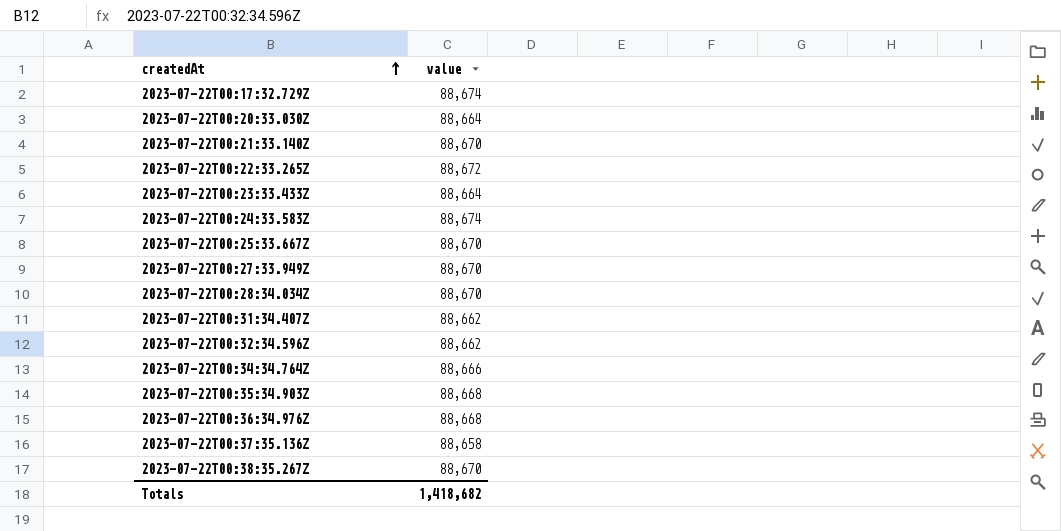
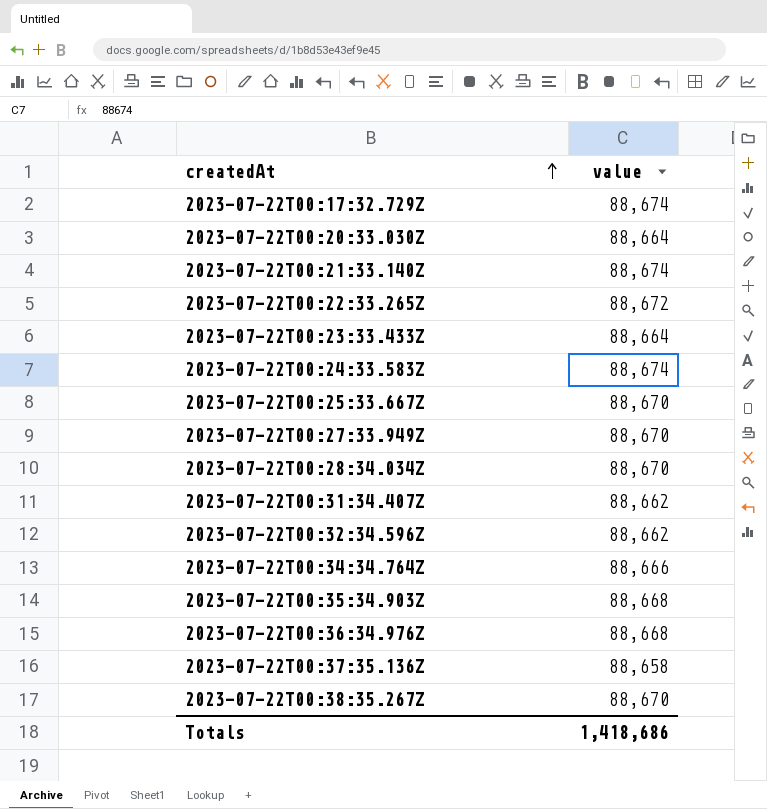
2023-07-22T00:21:33.140Z | value: 88,670 -> 88,674
Totals | value: 1,418,682 -> 1,418,686

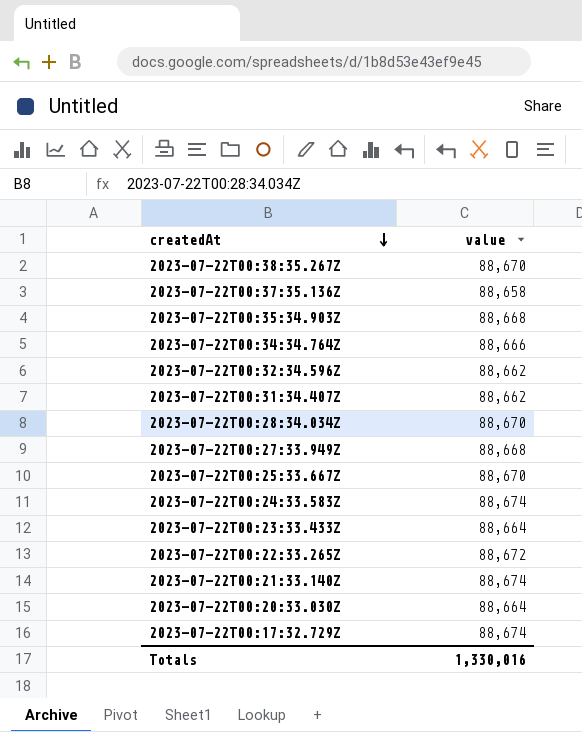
row order: createdAt ascending -> createdAt descending
row 2023-07-22T00:36:34.976Z: 88,668 -> none
2023-07-22T00:27:33.949Z | value: 88,670 -> 88,668
Totals | value: 1,418,686 -> 1,330,016

